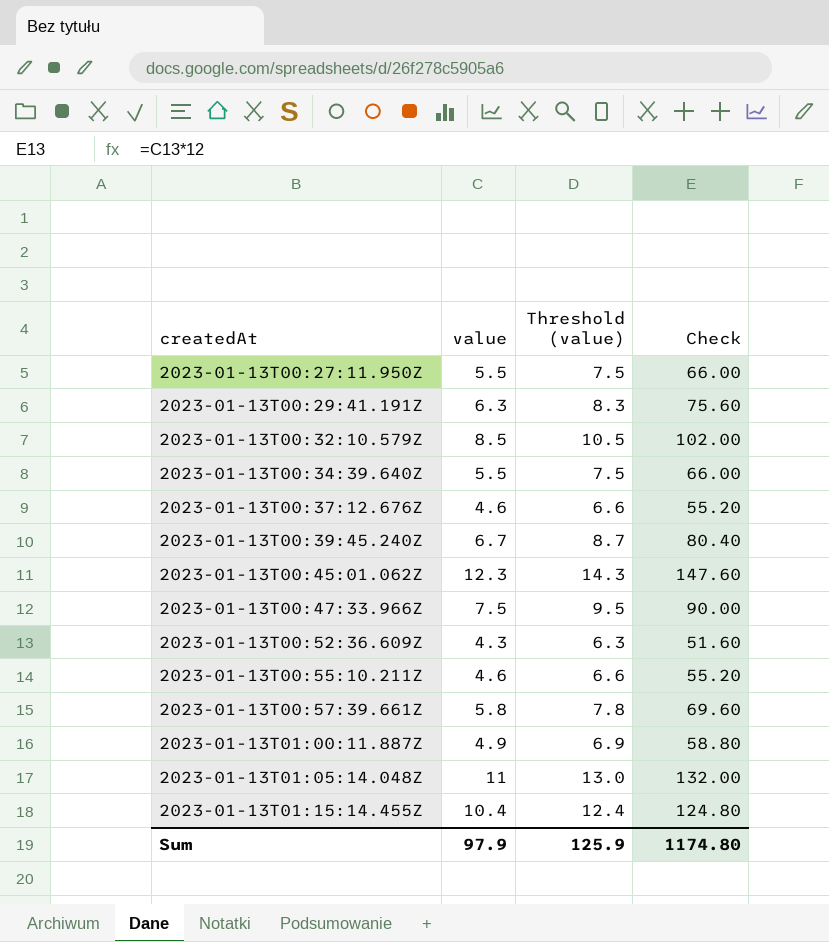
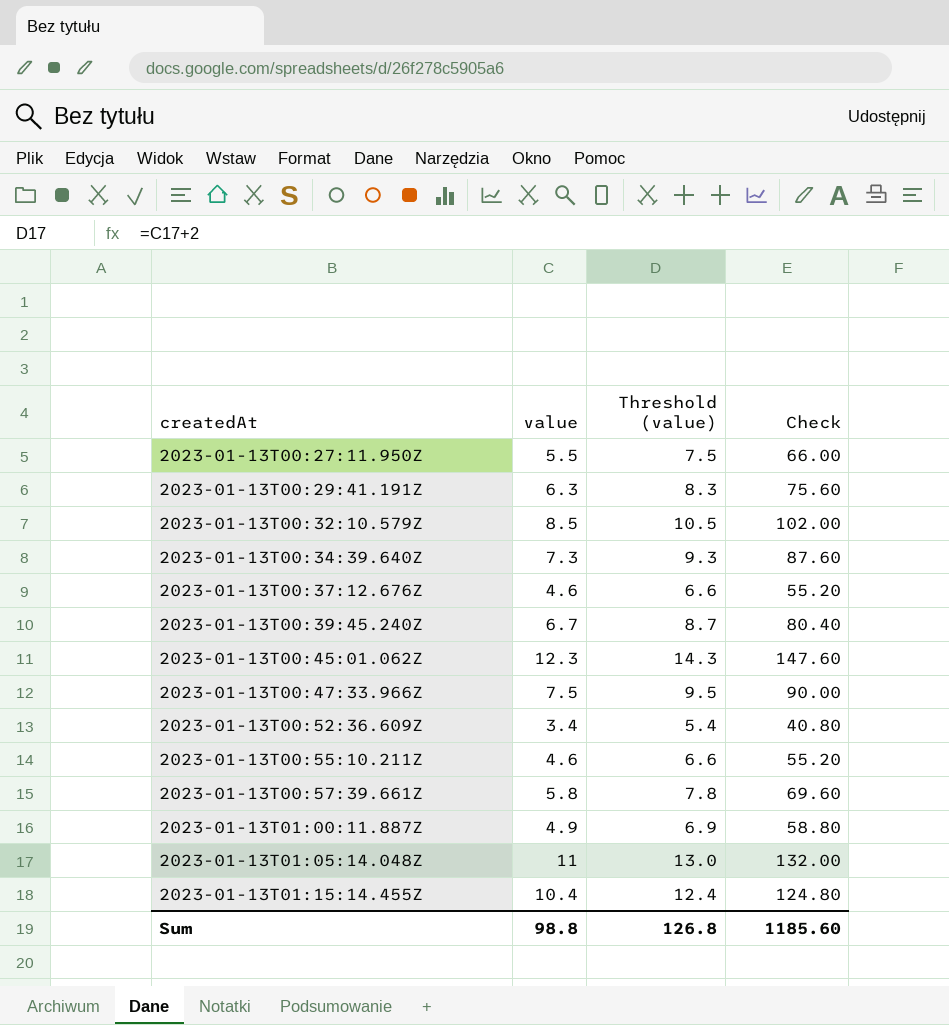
2023-01-13T00:34:39.640Z | value: 5.5 -> 7.3
2023-01-13T00:34:39.640Z | Threshold (value): 7.5 -> 9.3
2023-01-13T00:34:39.640Z | Check: 66.00 -> 87.60
2023-01-13T00:52:36.609Z | value: 4.3 -> 3.4
2023-01-13T00:52:36.609Z | Threshold (value): 6.3 -> 5.4
2023-01-13T00:52:36.609Z | Check: 51.60 -> 40.80
Sum | value: 97.9 -> 98.8
Sum | Threshold (value): 125.9 -> 126.8
Sum | Check: 1174.80 -> 1185.60

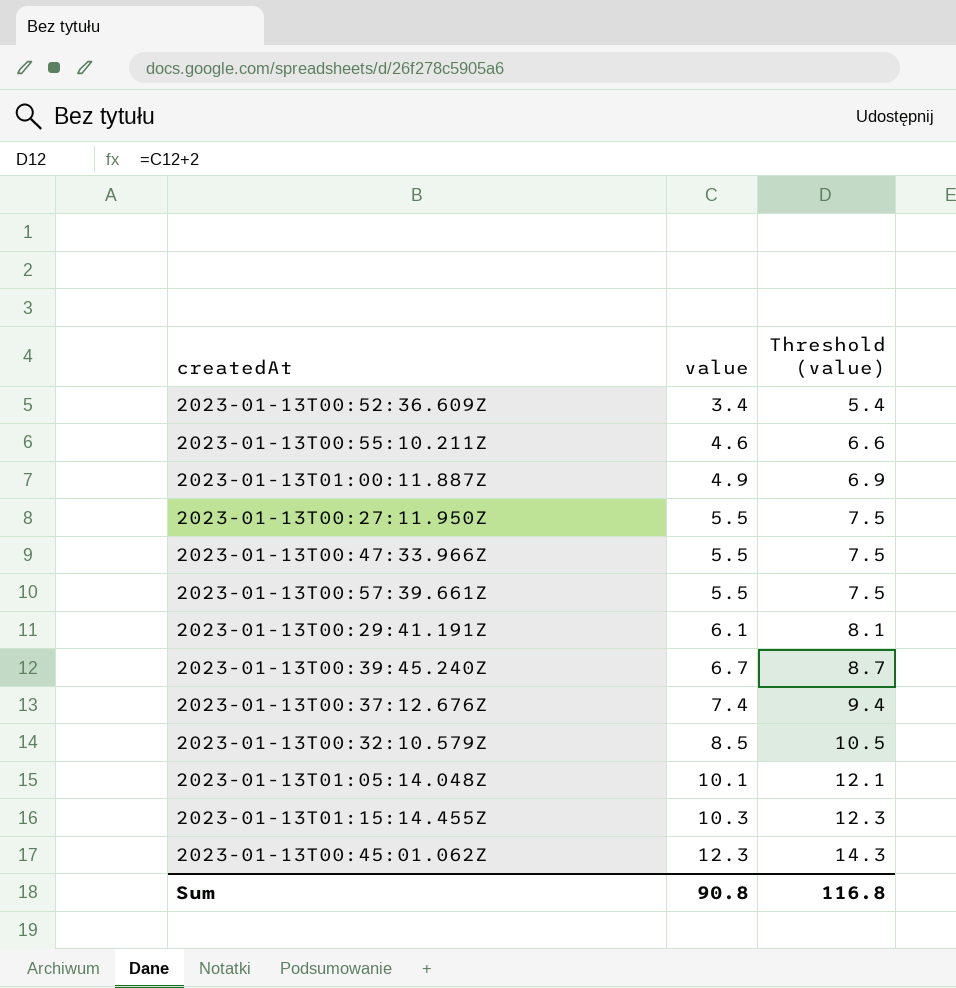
row order: createdAt ascending -> value ascending
column Check | formula: [value] * 12 -> none
row 2023-01-13T00:34:39.640Z: 7.3 | 9.3 | 87.60 -> none
2023-01-13T00:47:33.966Z | value: 7.5 -> 5.5
2023-01-13T00:47:33.966Z | Threshold (value): 9.5 -> 7.5
2023-01-13T00:57:39.661Z | value: 5.8 -> 5.5
2023-01-13T00:57:39.661Z | Threshold (value): 7.8 -> 7.5
2023-01-13T00:29:41.191Z | value: 6.3 -> 6.1
2023-01-13T00:29:41.191Z | Threshold (value): 8.3 -> 8.1
2023-01-13T00:37:12.676Z | value: 4.6 -> 7.4
2023-01-13T00:37:12.676Z | Threshold (value): 6.6 -> 9.4
2023-01-13T01:05:14.048Z | value: 11 -> 10.1
2023-01-13T01:05:14.048Z | Threshold (value): 13.0 -> 12.1
2023-01-13T01:15:14.455Z | value: 10.4 -> 10.3
2023-01-13T01:15:14.455Z | Threshold (value): 12.4 -> 12.3
Sum | value: 98.8 -> 90.8
Sum | Threshold (value): 126.8 -> 116.8

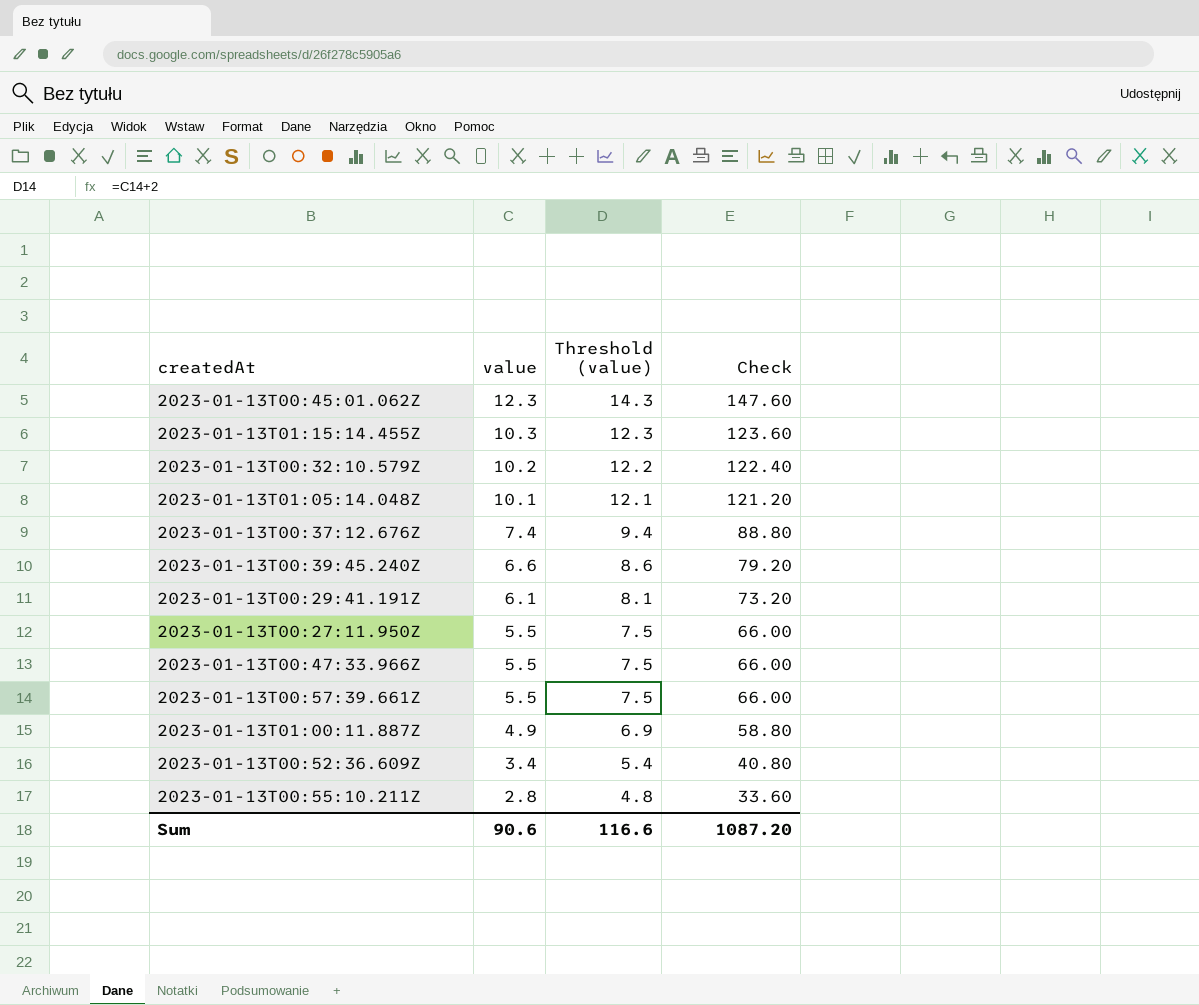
row order: value ascending -> value descending
column Check | formula: none -> [value] * 12
2023-01-13T00:32:10.579Z | value: 8.5 -> 10.2
2023-01-13T00:32:10.579Z | Threshold (value): 10.5 -> 12.2
2023-01-13T00:39:45.240Z | value: 6.7 -> 6.6
2023-01-13T00:39:45.240Z | Threshold (value): 8.7 -> 8.6
2023-01-13T00:55:10.211Z | value: 4.6 -> 2.8
2023-01-13T00:55:10.211Z | Threshold (value): 6.6 -> 4.8
Sum | value: 90.8 -> 90.6
Sum | Threshold (value): 116.8 -> 116.6

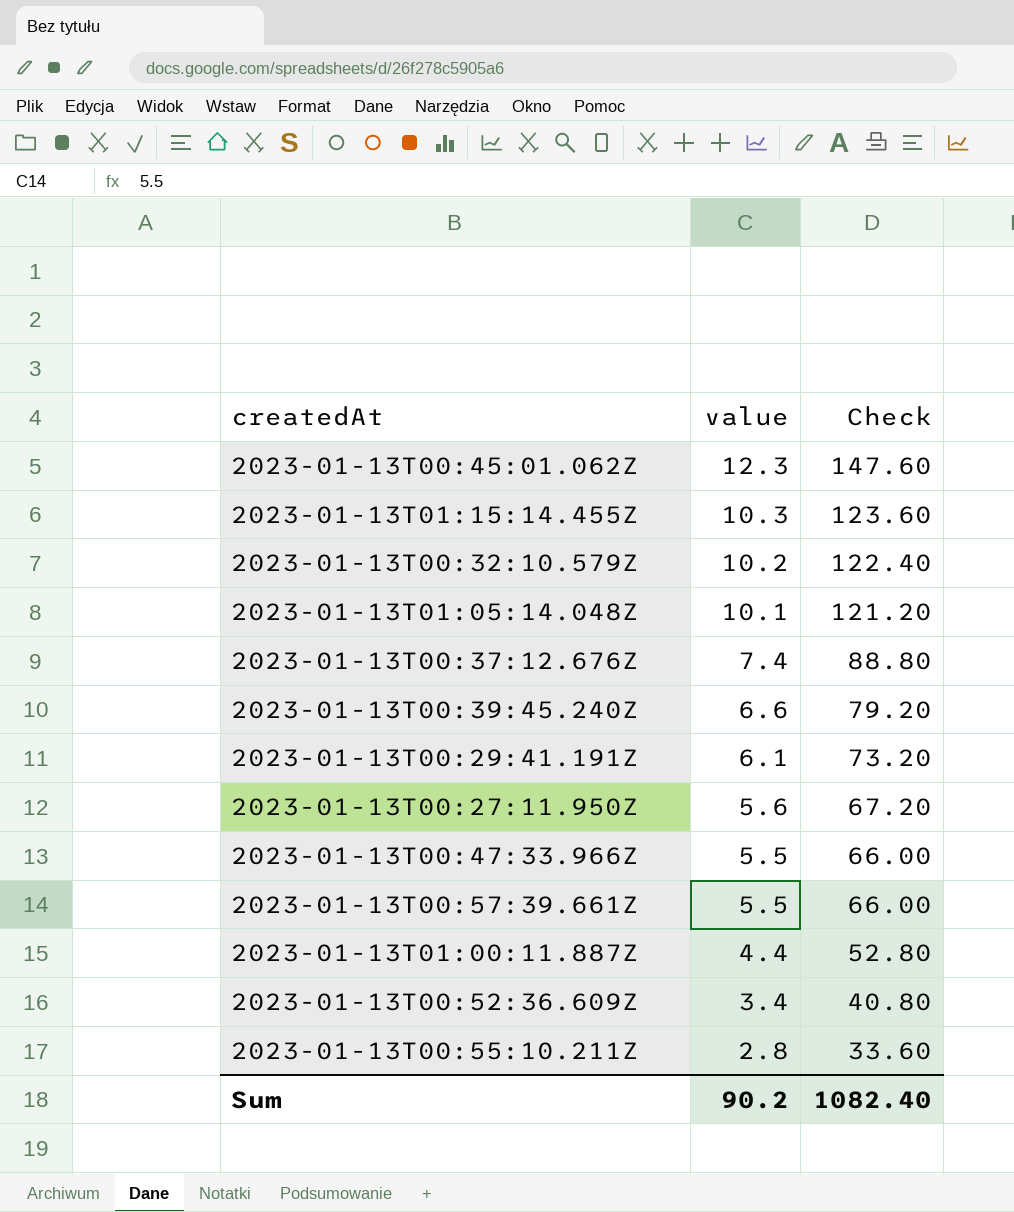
column Threshold (value) | formula: [value] + 2 -> none
2023-01-13T00:27:11.950Z | value: 5.5 -> 5.6
2023-01-13T00:27:11.950Z | Check: 66.00 -> 67.20
2023-01-13T01:00:11.887Z | value: 4.9 -> 4.4
2023-01-13T01:00:11.887Z | Check: 58.80 -> 52.80
Sum | value: 90.6 -> 90.2
Sum | Check: 1087.20 -> 1082.40

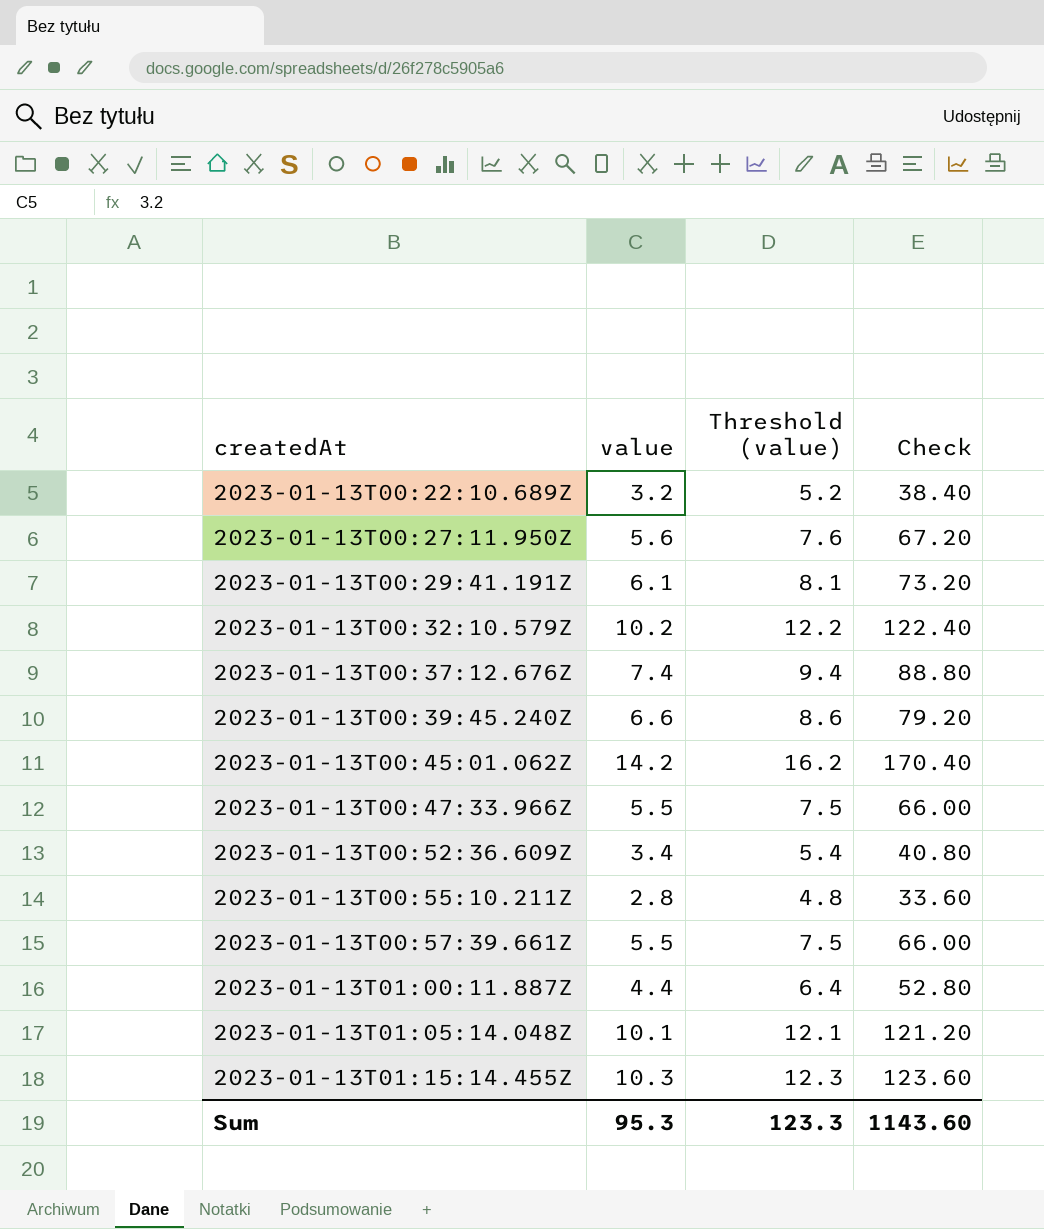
row order: value descending -> createdAt ascending
column Threshold (value) | formula: none -> [value] + 2
row 2023-01-13T00:22:10.689Z: none -> 3.2 | 5.2 | 38.40
2023-01-13T00:45:01.062Z | value: 12.3 -> 14.2
2023-01-13T00:45:01.062Z | Check: 147.60 -> 170.40
Sum | value: 90.2 -> 95.3
Sum | Check: 1082.40 -> 1143.60

